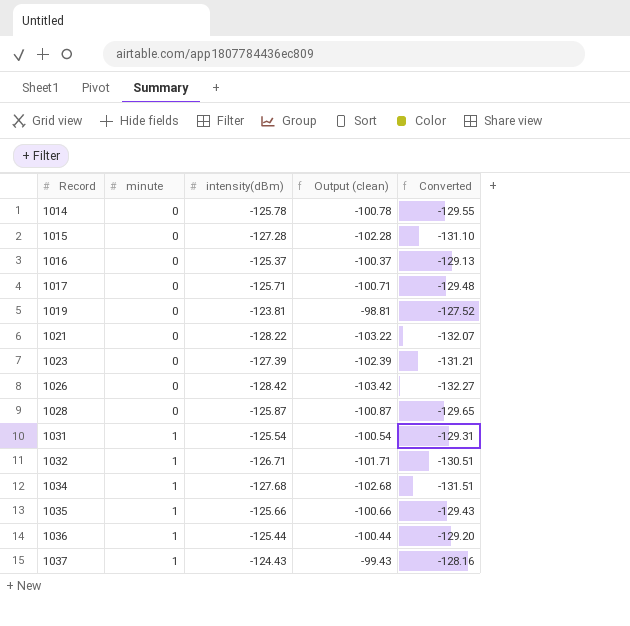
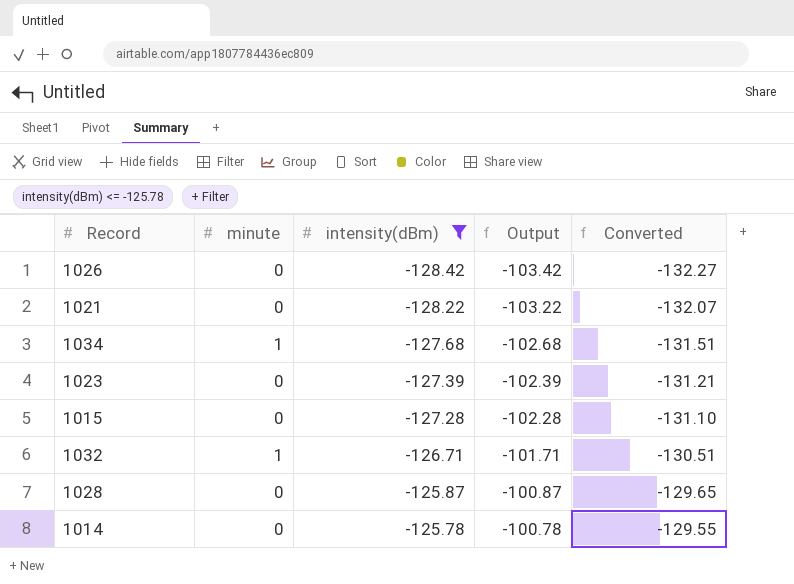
filter: none -> intensity(dBm) <= -125.78
row order: Record ascending -> intensity(dBm) ascending
column name: Output (clean) -> Output

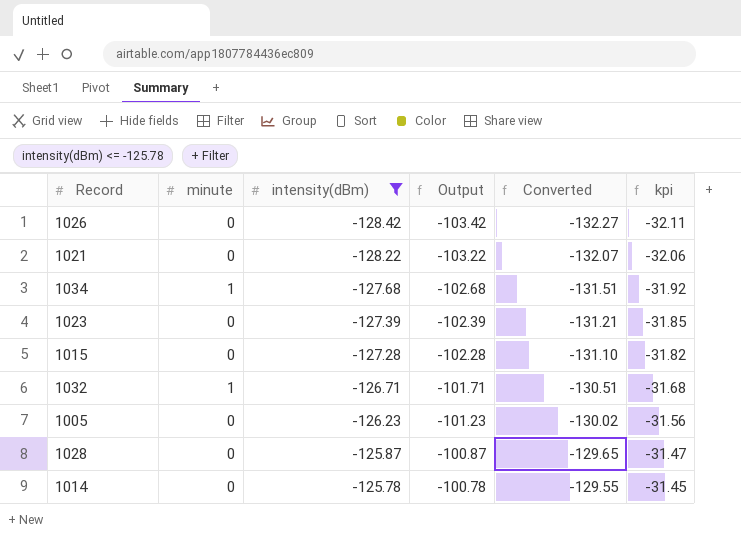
column kpi | formula: none -> [intensity(dBm)] * 0.25
row 1005: none -> 0 | -126.23 | -101.23 | -130.02 | -31.56

